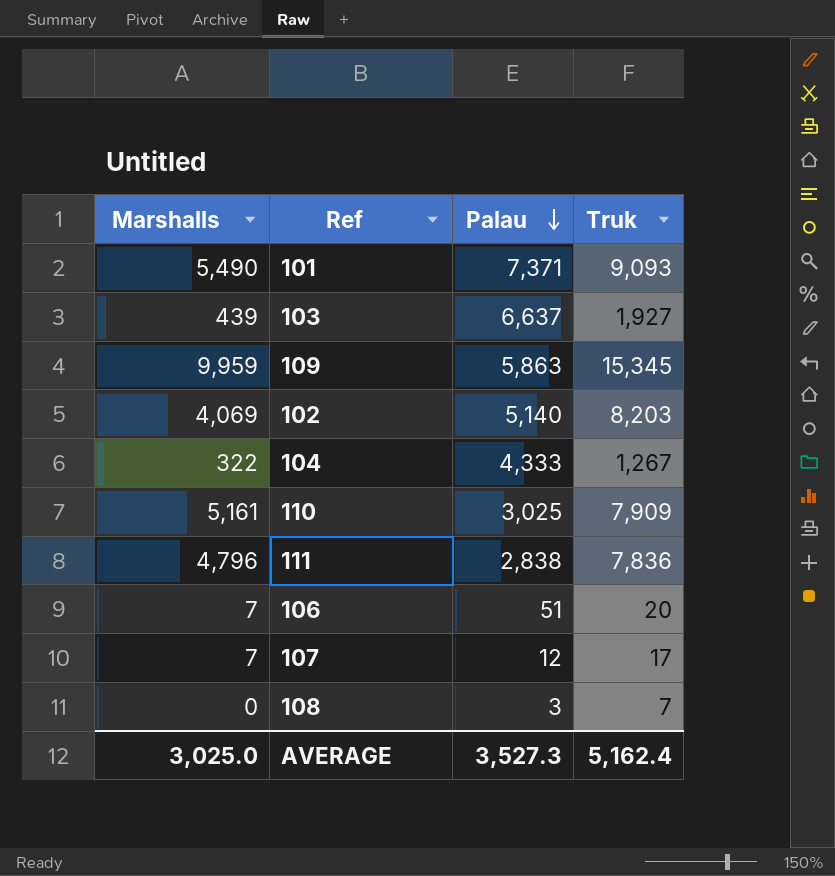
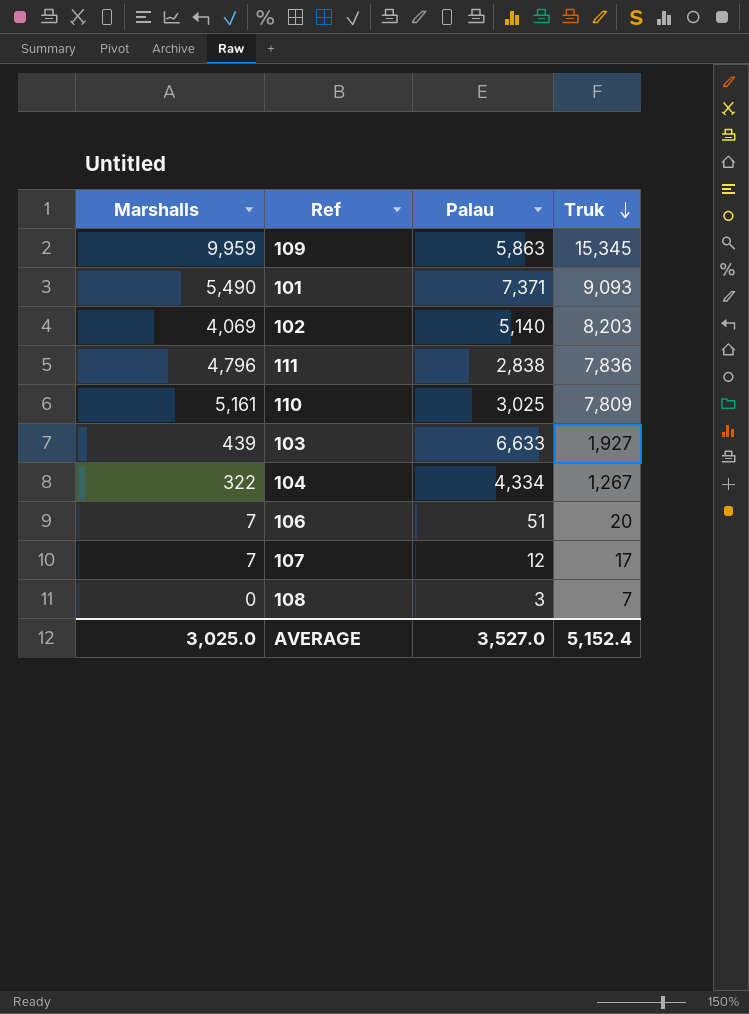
row order: Palau descending -> Truk descending
110 | Truk: 7,909 -> 7,809
103 | Palau: 6,637 -> 6,633
104 | Palau: 4,333 -> 4,334
AVERAGE | Palau: 3,527.3 -> 3,527.0
AVERAGE | Truk: 5,162.4 -> 5,152.4

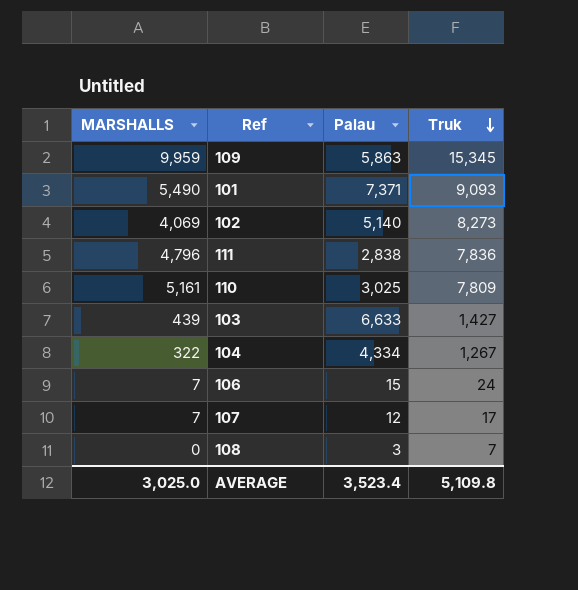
column name: Marshalls -> MARSHALLS
102 | Truk: 8,203 -> 8,273
103 | Truk: 1,927 -> 1,427
106 | Palau: 51 -> 15
106 | Truk: 20 -> 24
AVERAGE | Palau: 3,527.0 -> 3,523.4
AVERAGE | Truk: 5,152.4 -> 5,109.8

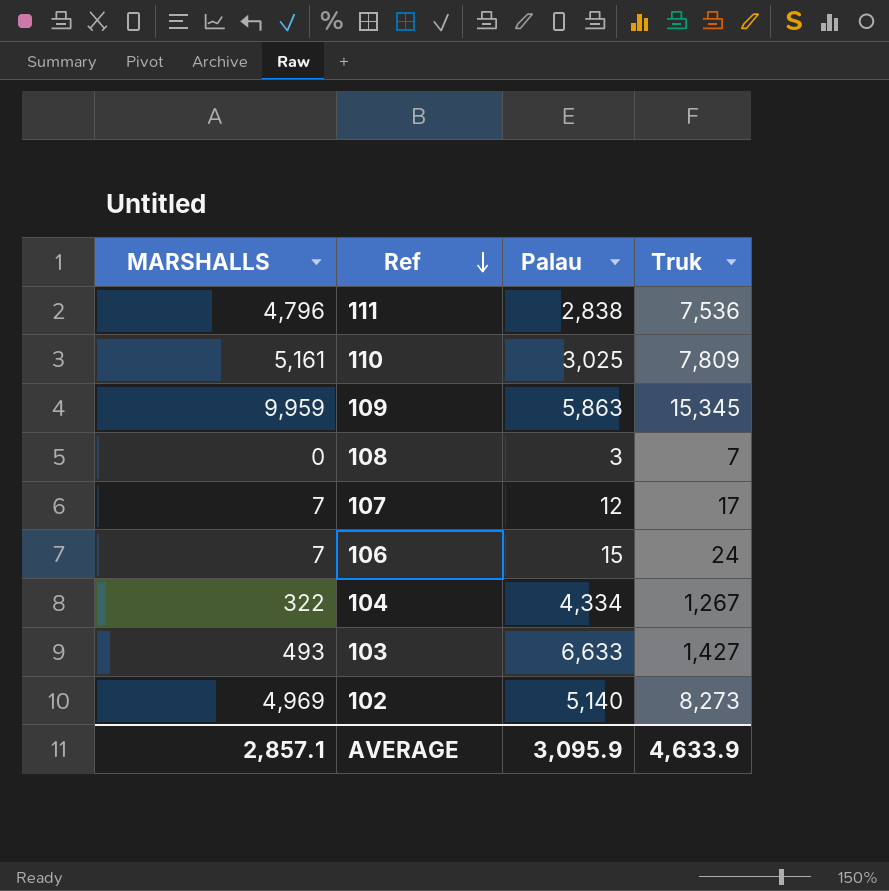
row order: Truk descending -> Ref descending
row 101: 5,490 | 7,371 | 9,093 -> none
111 | Truk: 7,836 -> 7,536
103 | MARSHALLS: 439 -> 493
102 | MARSHALLS: 4,069 -> 4,969
AVERAGE | MARSHALLS: 3,025.0 -> 2,857.1
AVERAGE | Palau: 3,523.4 -> 3,095.9
AVERAGE | Truk: 5,109.8 -> 4,633.9

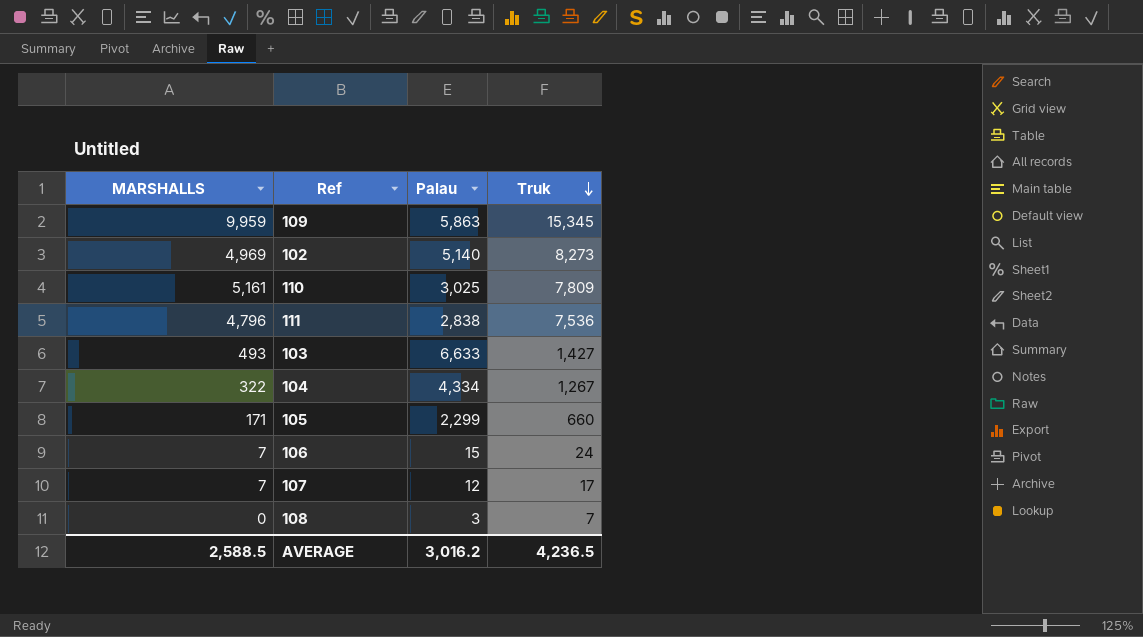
row order: Ref descending -> Truk descending
row 105: none -> 171 | 2,299 | 660
AVERAGE | MARSHALLS: 2,857.1 -> 2,588.5
AVERAGE | Palau: 3,095.9 -> 3,016.2
AVERAGE | Truk: 4,633.9 -> 4,236.5

